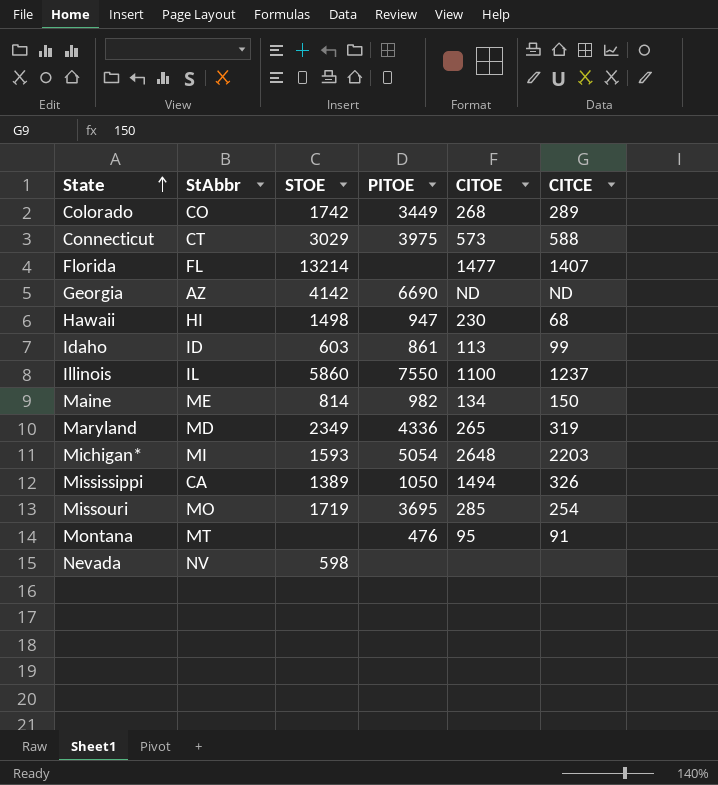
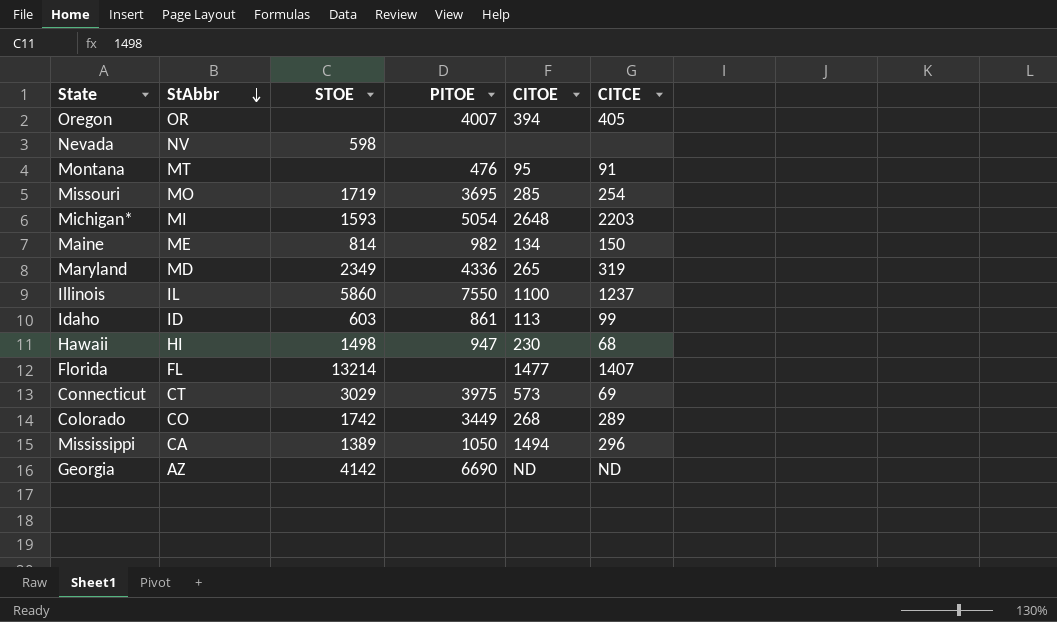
row order: State ascending -> StAbbr descending
row Oregon: none -> OR | none | 4007 | 394 | 405
Connecticut | CITCE: 588 -> 69
Mississippi | CITCE: 326 -> 296

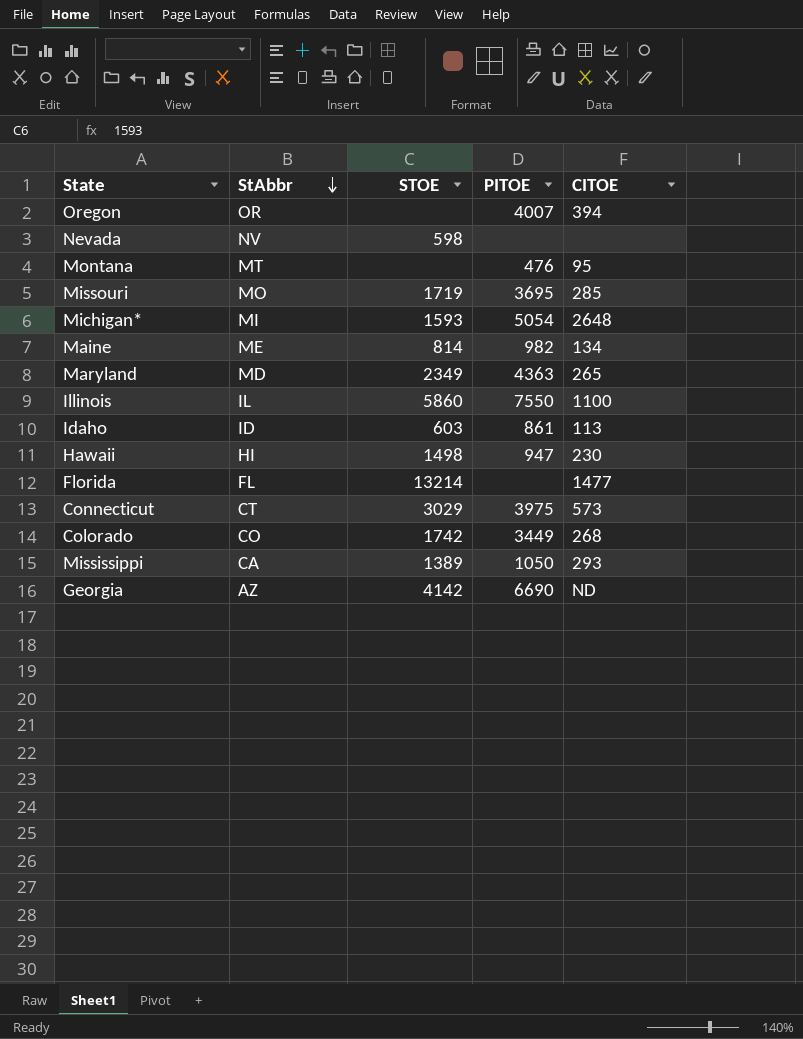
column CITCE | position: 6 -> none
Maryland | PITOE: 4336 -> 4363
Mississippi | CITOE: 1494 -> 293

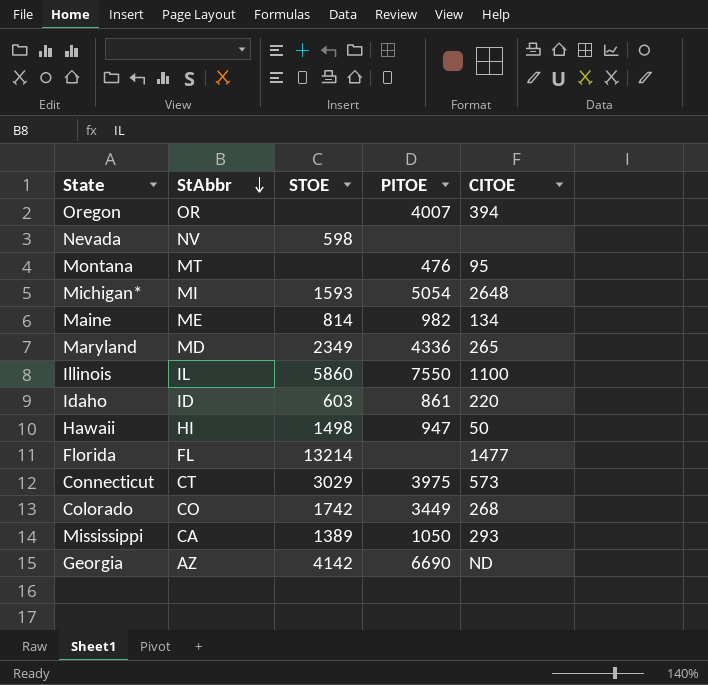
row Missouri: MO | 1719 | 3695 | 285 -> none
Maryland | PITOE: 4363 -> 4336
Idaho | CITOE: 113 -> 220
Hawaii | CITOE: 230 -> 50

